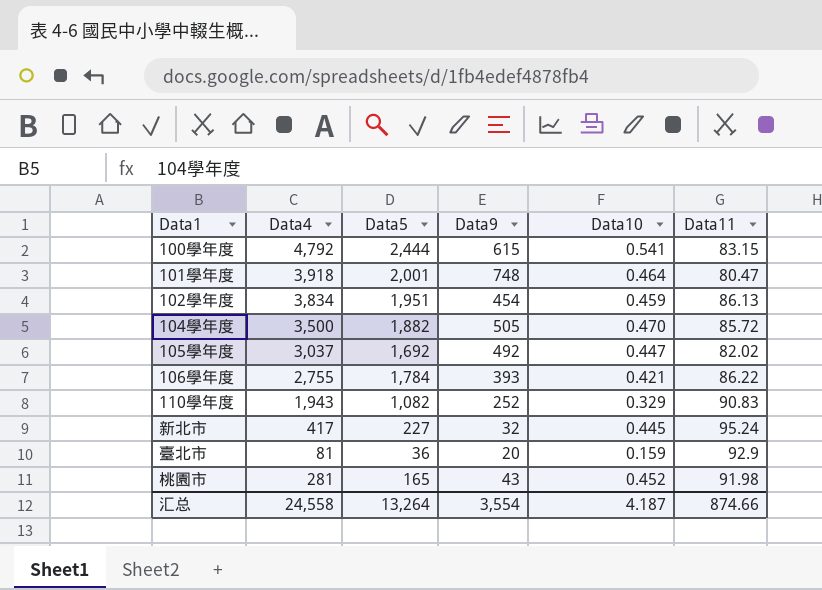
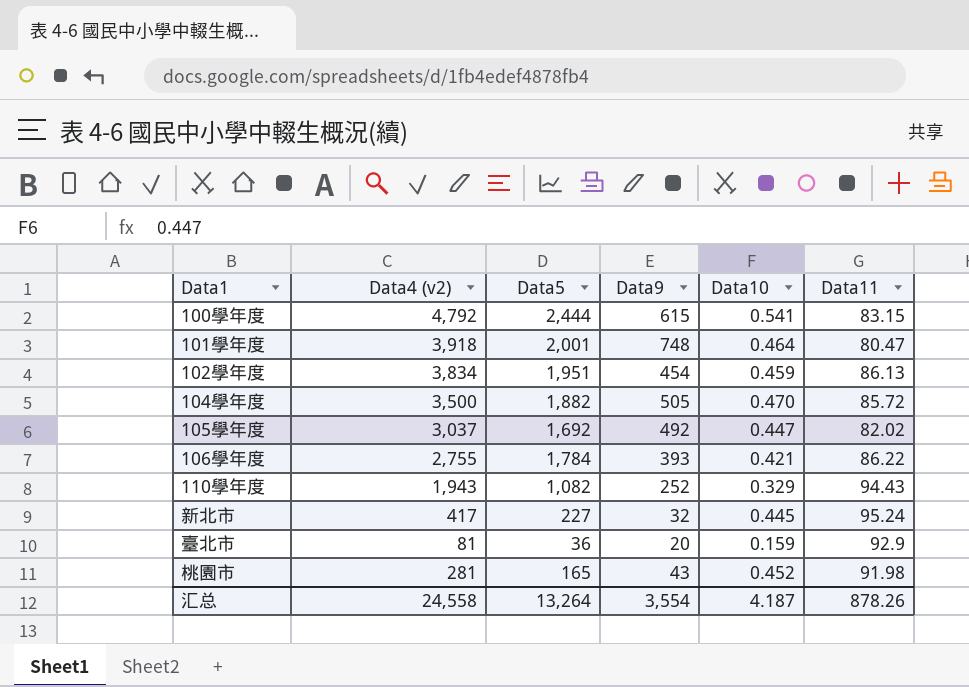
column name: Data4 -> Data4 (v2)
110學年度 | Data11: 90.83 -> 94.43
汇总 | Data11: 874.66 -> 878.26

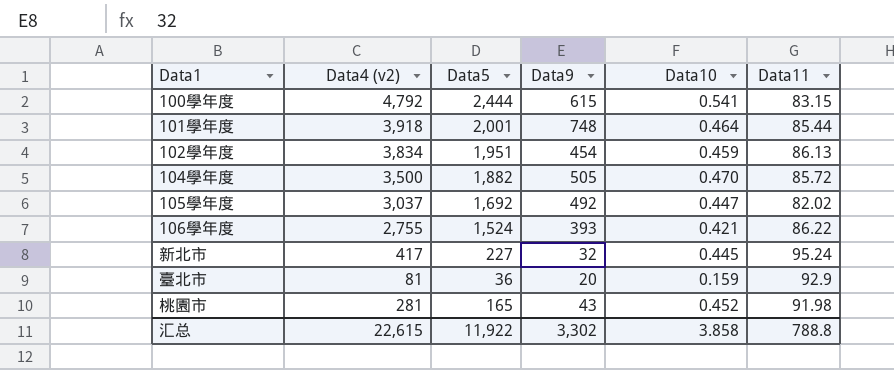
row 110學年度: 1,943 | 1,082 | 252 | 0.329 | 94.43 -> none
101學年度 | Data11: 80.47 -> 85.44
106學年度 | Data5: 1,784 -> 1,524
汇总 | Data4 (v2): 24,558 -> 22,615
汇总 | Data5: 13,264 -> 11,922
汇总 | Data9: 3,554 -> 3,302
汇总 | Data10: 4.187 -> 3.858
汇总 | Data11: 878.26 -> 788.8

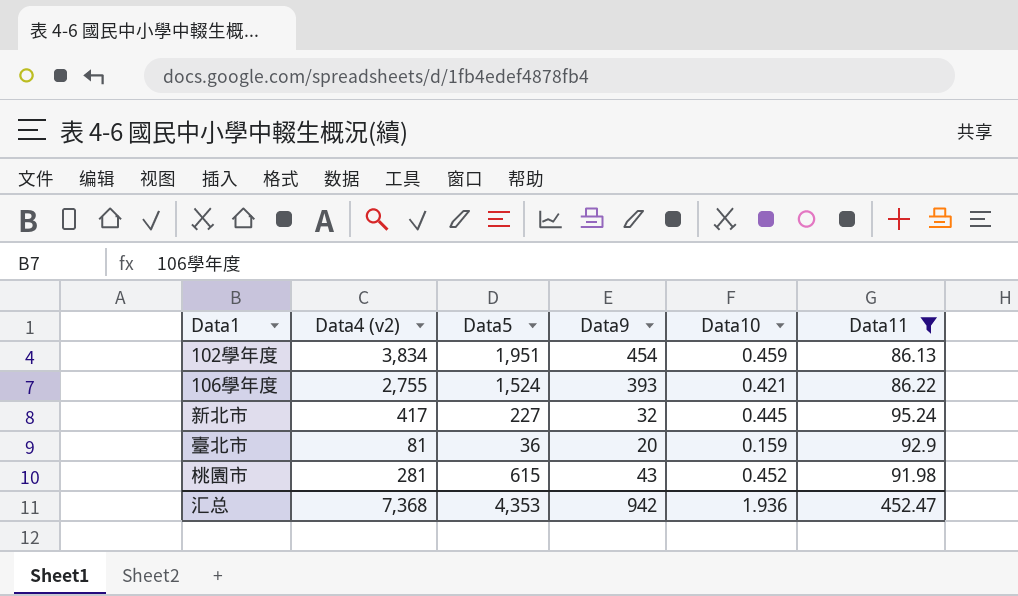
filter: none -> Data11 >= 86.13
桃園市 | Data5: 165 -> 615
汇总 | Data4 (v2): 22,615 -> 7,368
汇总 | Data5: 11,922 -> 4,353
汇总 | Data9: 3,302 -> 942
汇总 | Data10: 3.858 -> 1.936
汇总 | Data11: 788.8 -> 452.47

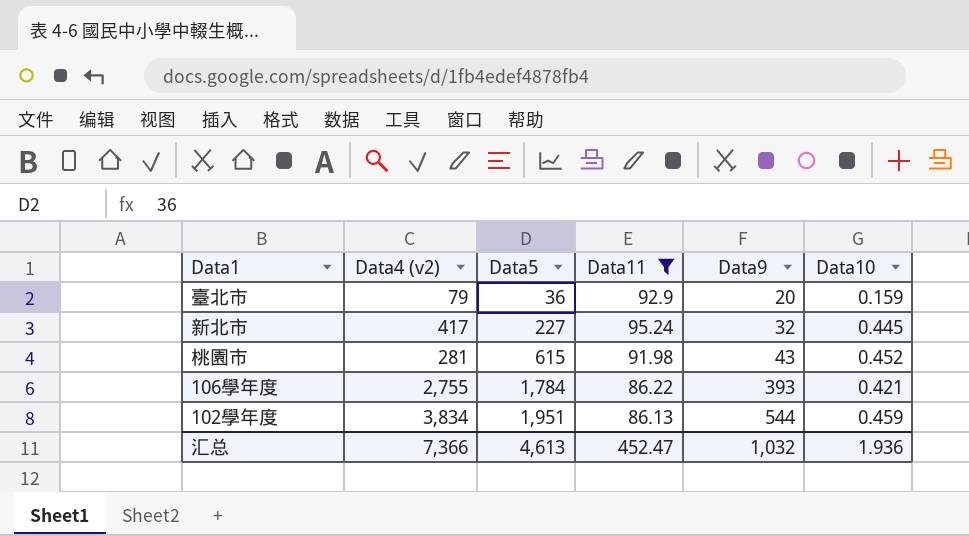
row order: none -> Data5 ascending
column Data11 | position: 6 -> 4
臺北市 | Data4 (v2): 81 -> 79
106學年度 | Data5: 1,524 -> 1,784
102學年度 | Data9: 454 -> 544
汇总 | Data4 (v2): 7,368 -> 7,366
汇总 | Data5: 4,353 -> 4,613
汇总 | Data9: 942 -> 1,032

